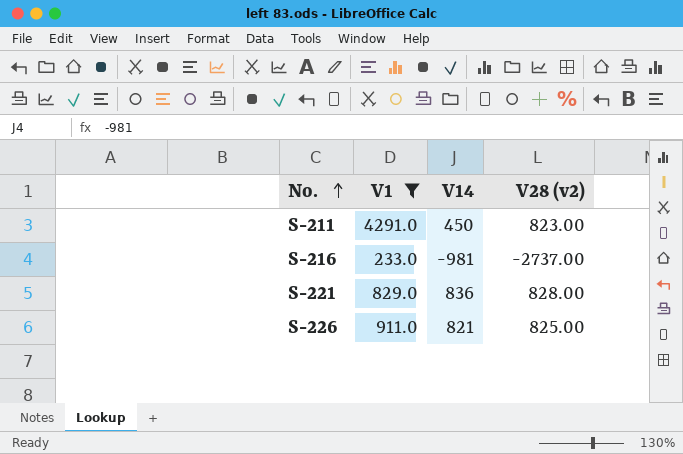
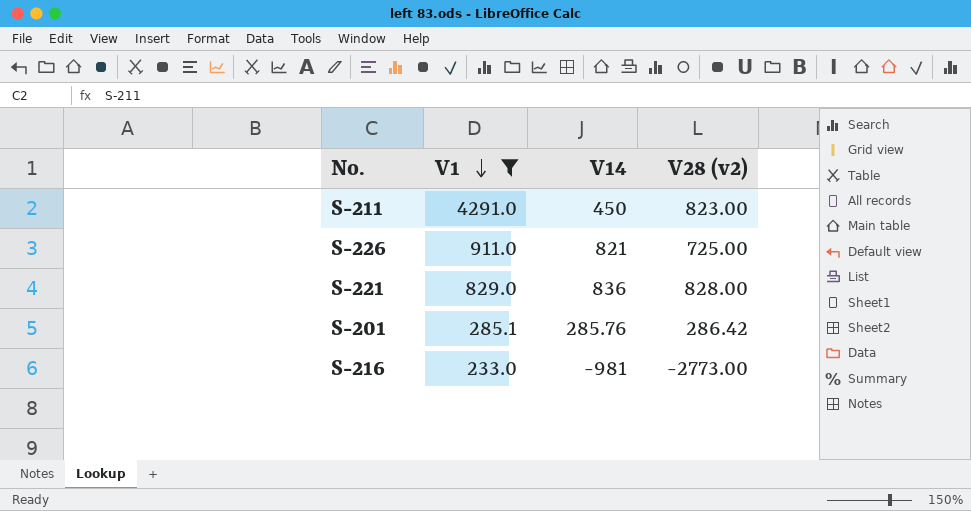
row order: No. ascending -> V1 descending
S-226 | V28 (v2): 825.00 -> 725.00
row S-201: none -> 285.1 | 285.76 | 286.42
S-216 | V28 (v2): -2737.00 -> -2773.00

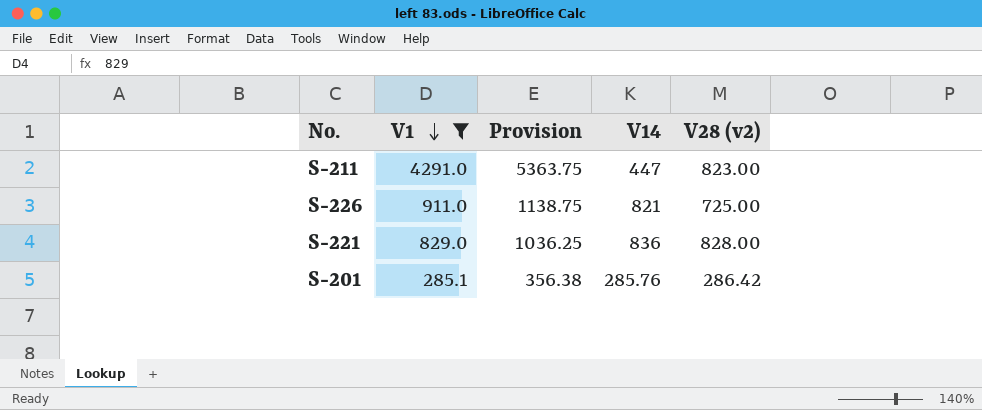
column Provision | formula: none -> [V1] * 1.25
row S-216: 233.0 | -981 | -2773.00 -> none
S-211 | V14: 450 -> 447

